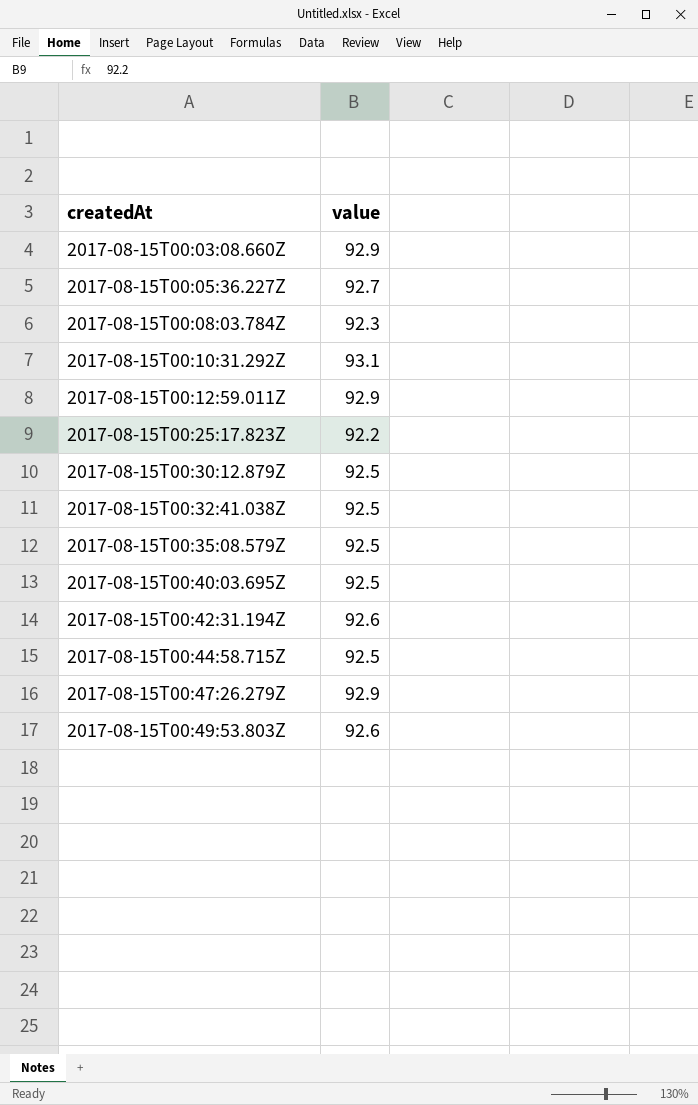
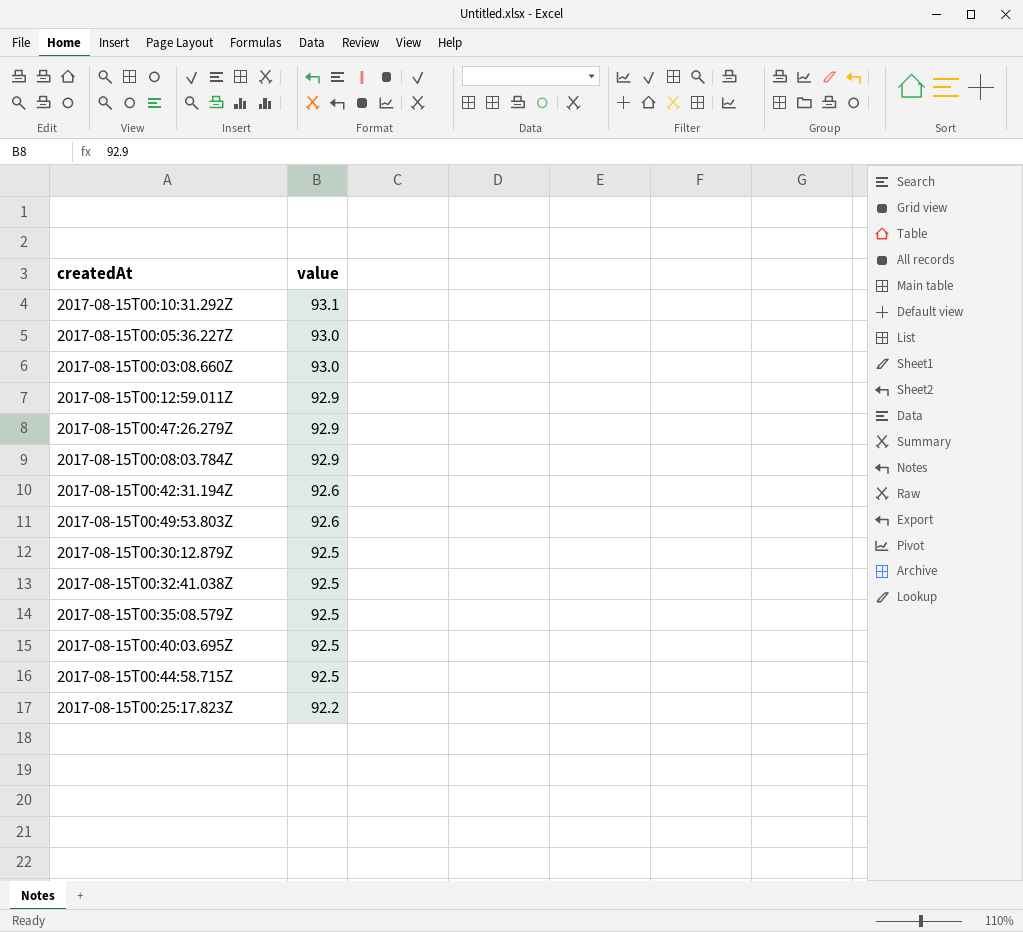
row order: createdAt ascending -> value descending
2017-08-15T00:05:36.227Z | value: 92.7 -> 93.0
2017-08-15T00:03:08.660Z | value: 92.9 -> 93.0
2017-08-15T00:08:03.784Z | value: 92.3 -> 92.9

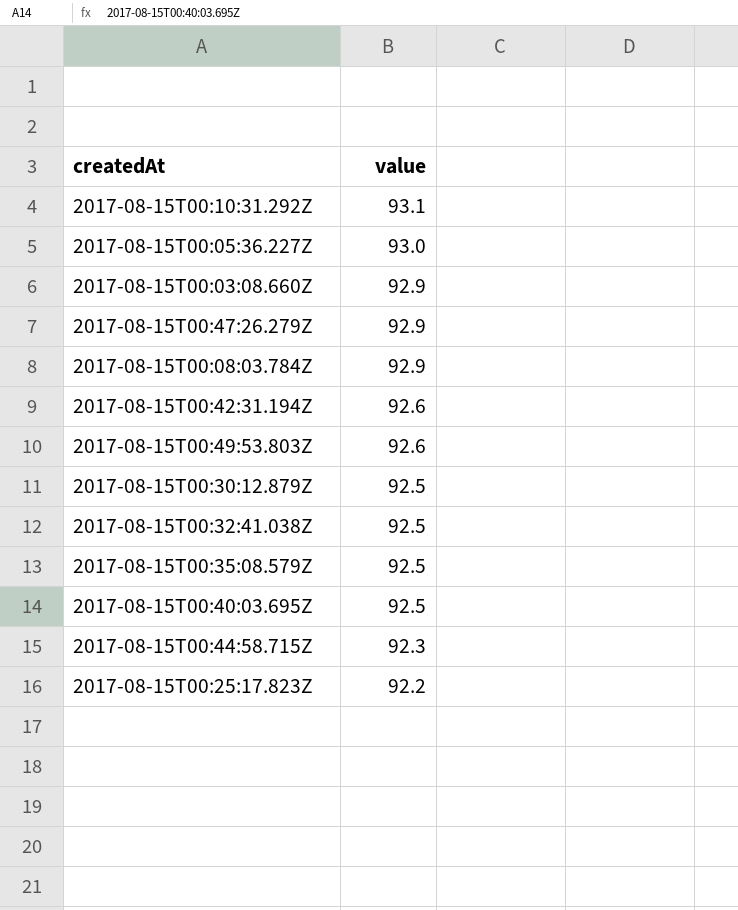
row 2017-08-15T00:12:59.011Z: 92.9 -> none
2017-08-15T00:03:08.660Z | value: 93.0 -> 92.9
2017-08-15T00:44:58.715Z | value: 92.5 -> 92.3

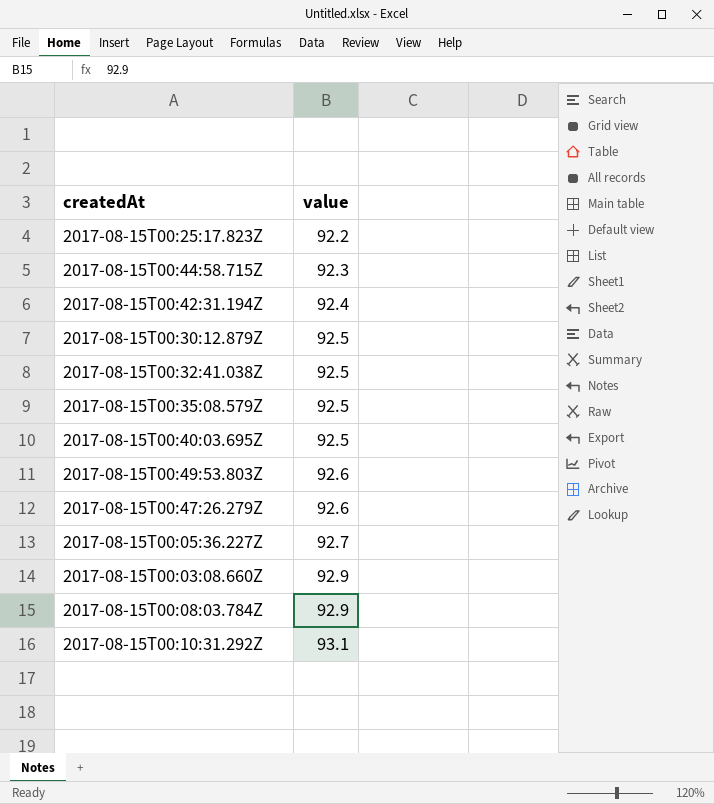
row order: value descending -> value ascending
2017-08-15T00:42:31.194Z | value: 92.6 -> 92.4
2017-08-15T00:47:26.279Z | value: 92.9 -> 92.6
2017-08-15T00:05:36.227Z | value: 93.0 -> 92.7

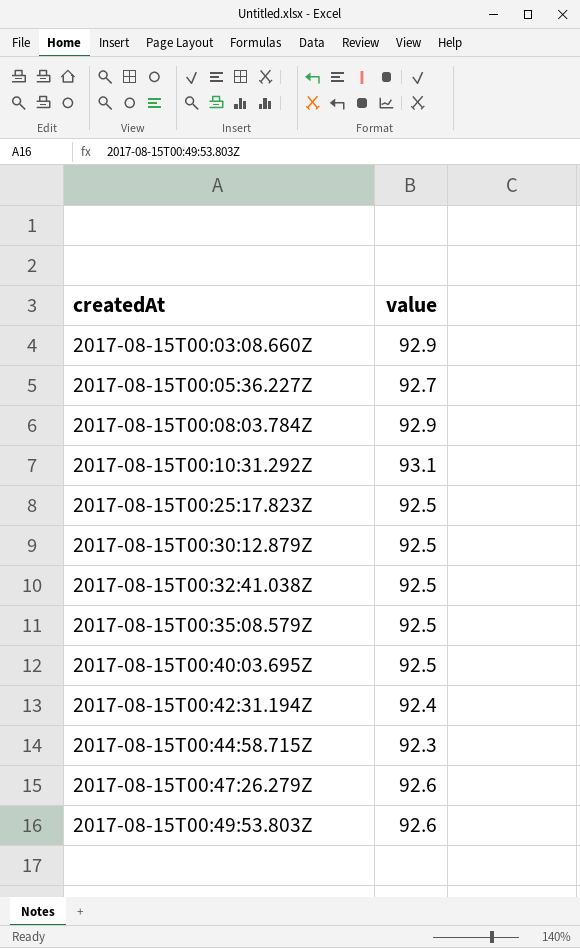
row order: value ascending -> createdAt ascending
2017-08-15T00:25:17.823Z | value: 92.2 -> 92.5

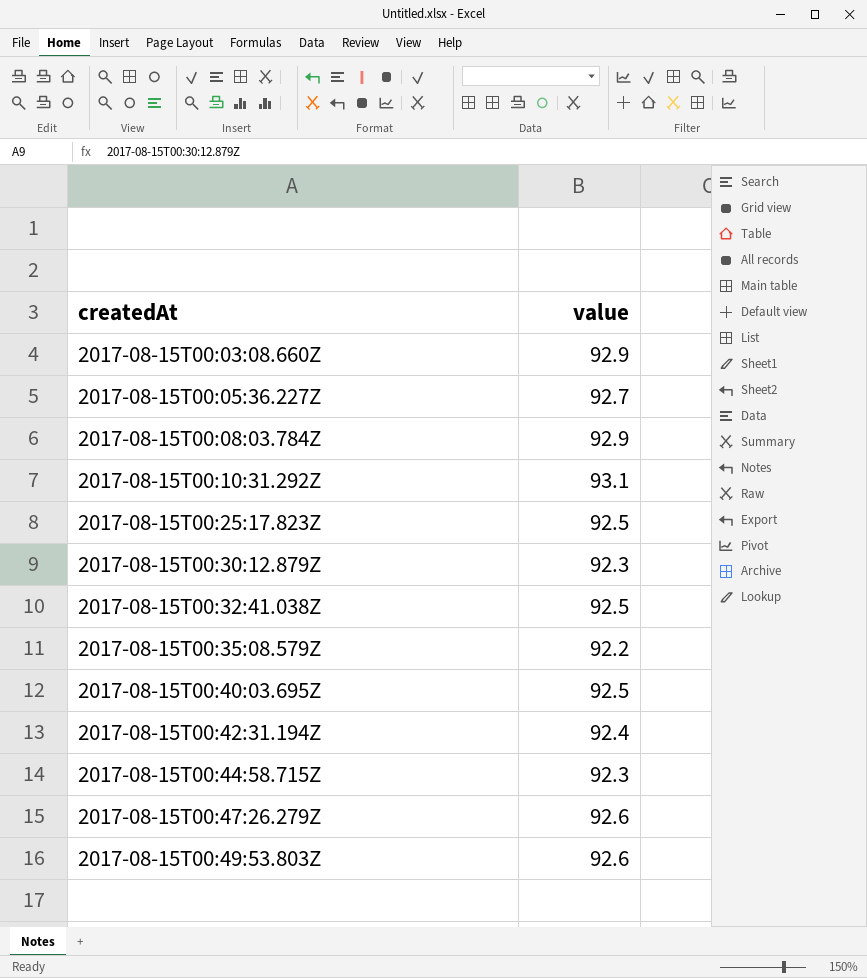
2017-08-15T00:30:12.879Z | value: 92.5 -> 92.3
2017-08-15T00:35:08.579Z | value: 92.5 -> 92.2

